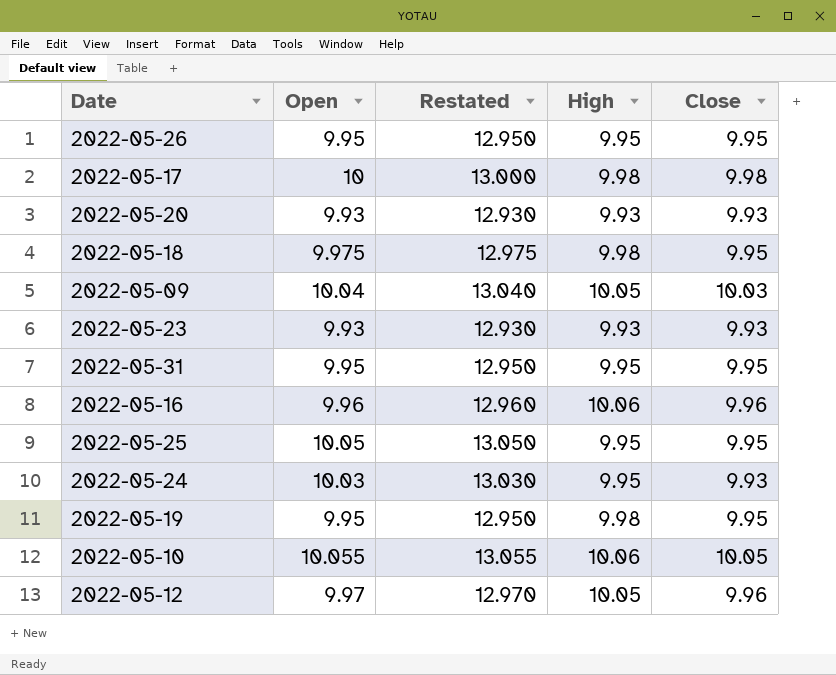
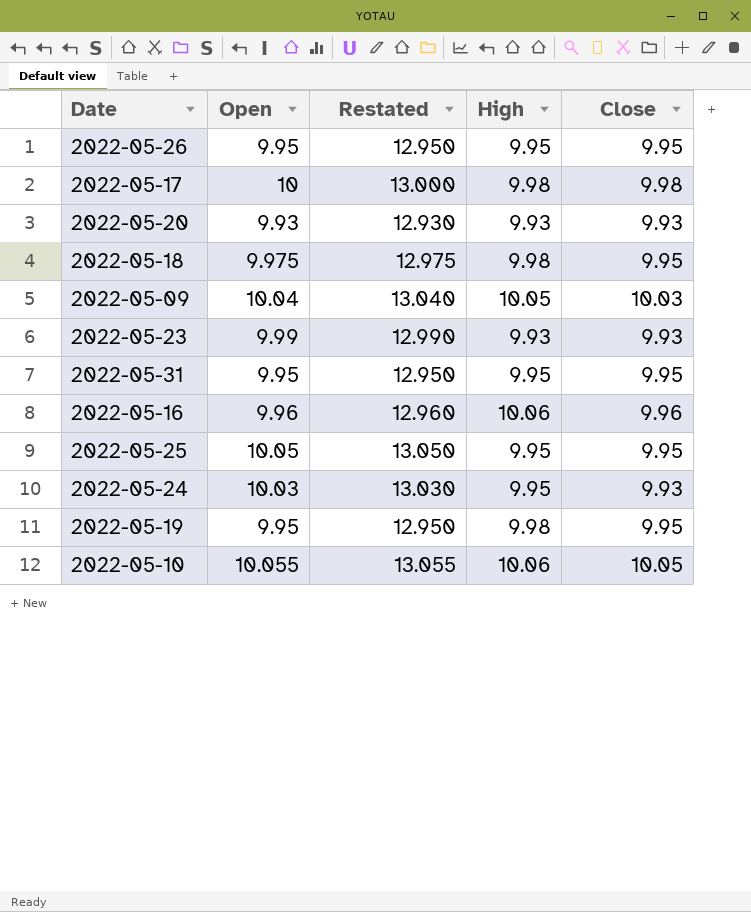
row 2022-05-12: 9.97 | 12.970 | 10.05 | 9.96 -> none
2022-05-23 | Open: 9.93 -> 9.99
2022-05-23 | Restated: 12.930 -> 12.990

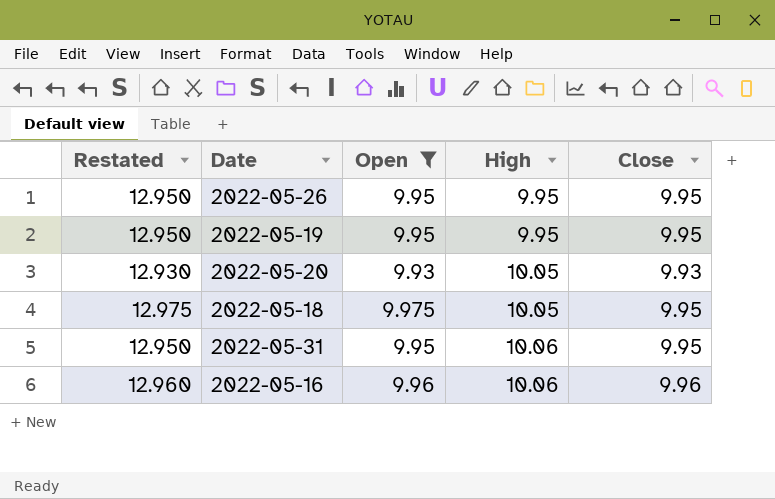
filter: none -> Open <= 9.975
row order: none -> High ascending
column Restated | position: 3 -> 1
2022-05-19 | High: 9.98 -> 9.95
2022-05-20 | High: 9.93 -> 10.05
2022-05-18 | High: 9.98 -> 10.05
2022-05-31 | High: 9.95 -> 10.06

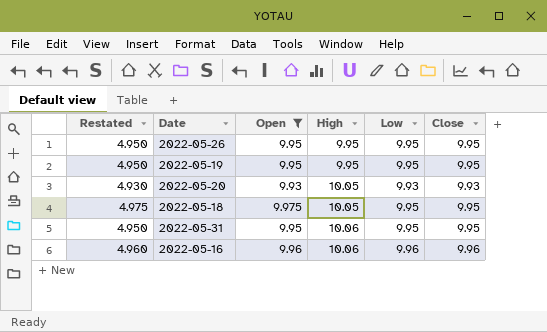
column Restated | formula: [Open] + 3 -> [Open] - 5
column Low | position: none -> 5

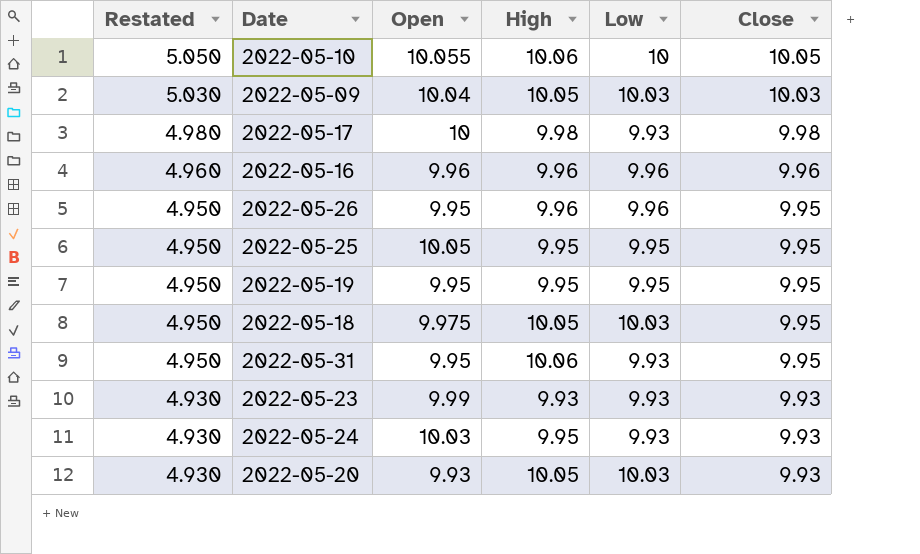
filter: Open <= 9.975 -> none
row order: High ascending -> Restated descending
column Restated | formula: [Open] - 5 -> [Close] - 5
2022-05-16 | High: 10.06 -> 9.96
2022-05-26 | High: 9.95 -> 9.96
2022-05-26 | Low: 9.95 -> 9.96
2022-05-18 | Low: 9.95 -> 10.03
2022-05-31 | Low: 9.95 -> 9.93
2022-05-20 | Low: 9.93 -> 10.03

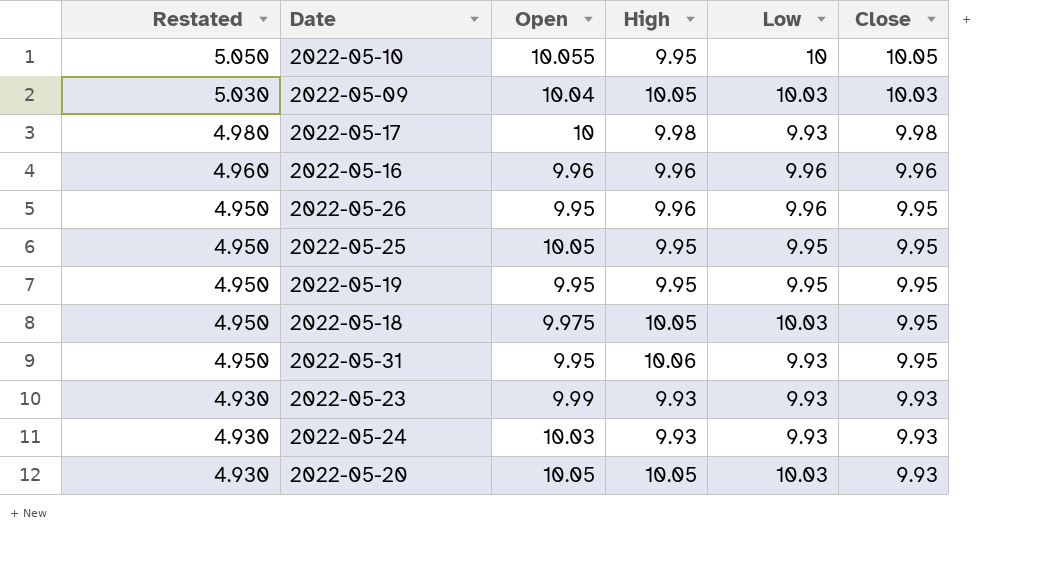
2022-05-10 | High: 10.06 -> 9.95
2022-05-24 | High: 9.95 -> 9.93
2022-05-20 | Open: 9.93 -> 10.05

